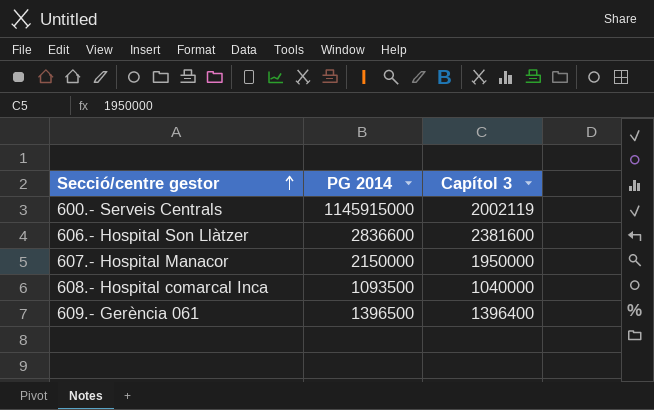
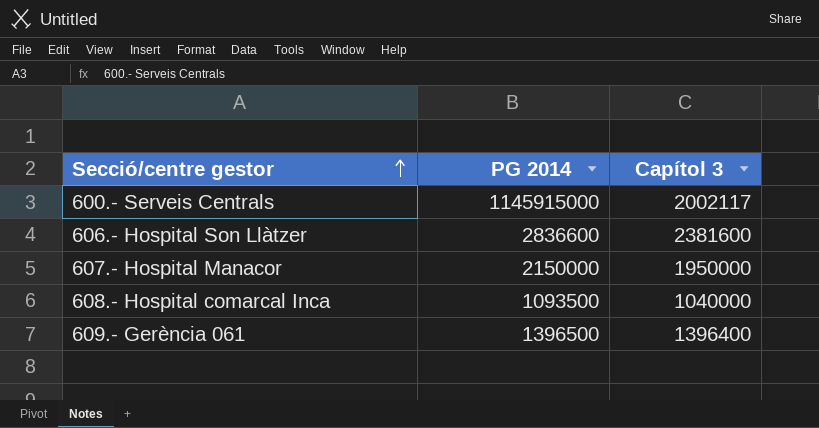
600.- Serveis Centrals | Capítol 3: 2002119 -> 2002117

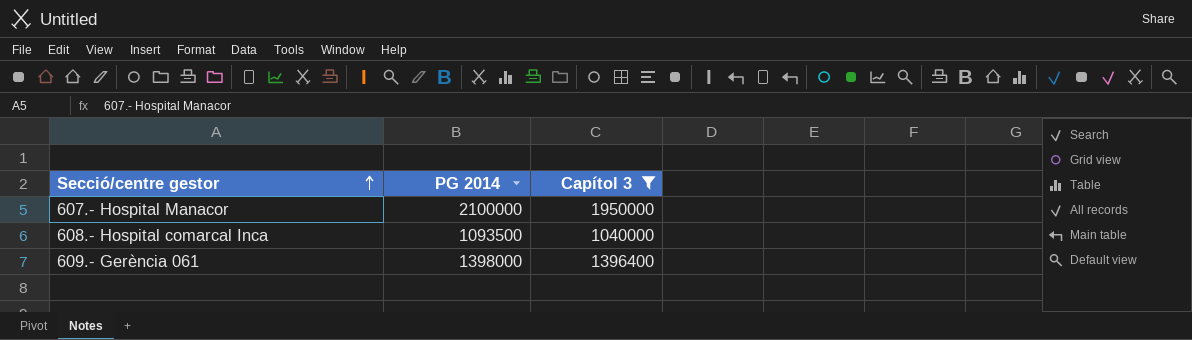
filter: none -> Capítol 3 <= 1950000
607.- Hospital Manacor | PG 2014: 2150000 -> 2100000
609.- Gerència 061 | PG 2014: 1396500 -> 1398000

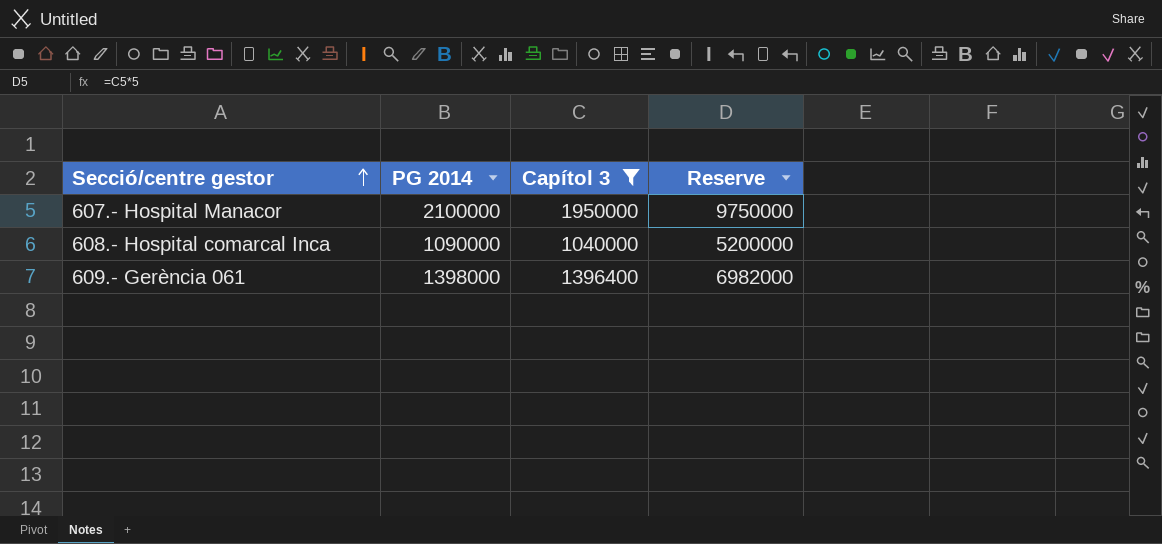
column Reserve | formula: none -> [Capítol 3] * 5
608.- Hospital comarcal Inca | PG 2014: 1093500 -> 1090000

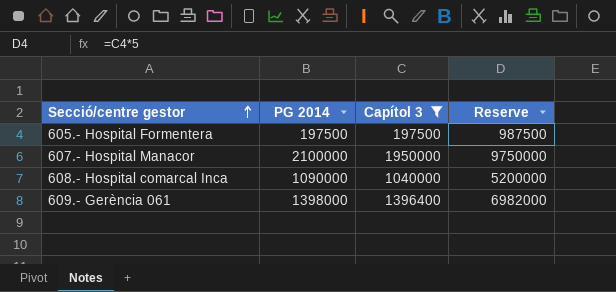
row 605.- Hospital Formentera: none -> 197500 | 197500 | 987500

